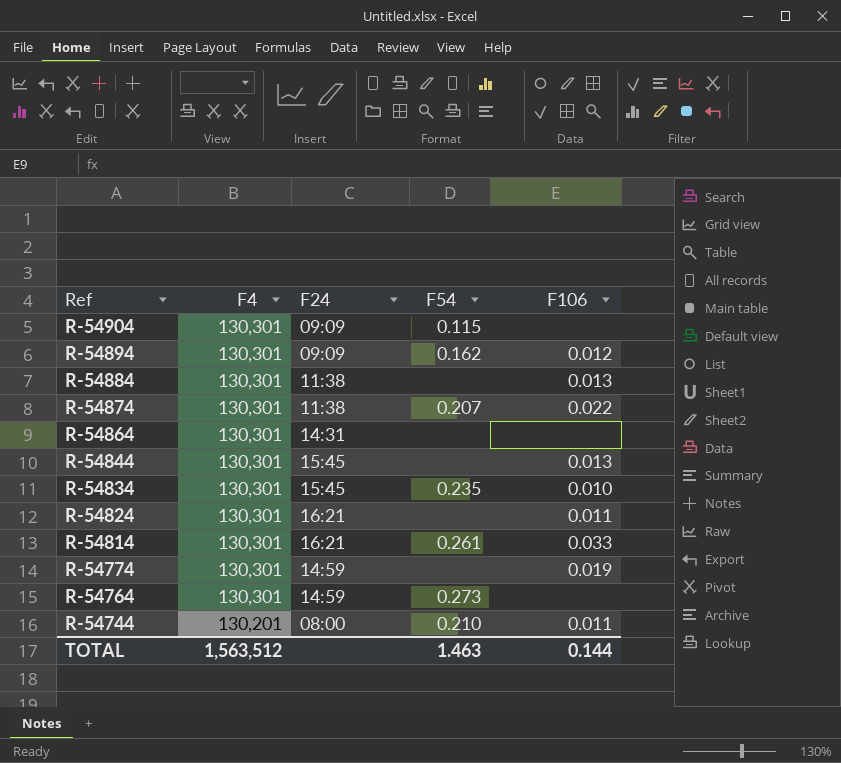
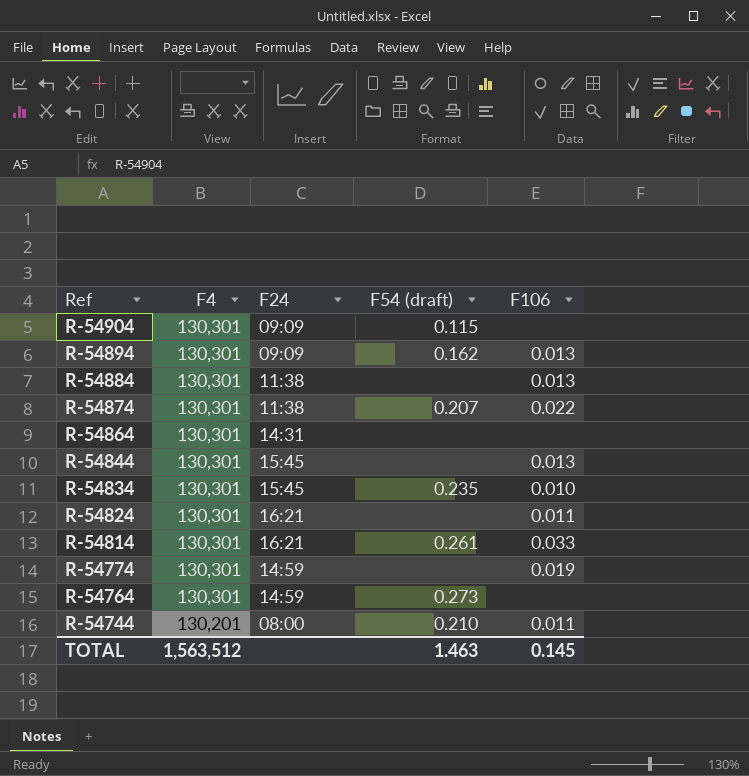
column name: F54 -> F54 (draft)
R-54894 | F106: 0.012 -> 0.013
TOTAL | F106: 0.144 -> 0.145

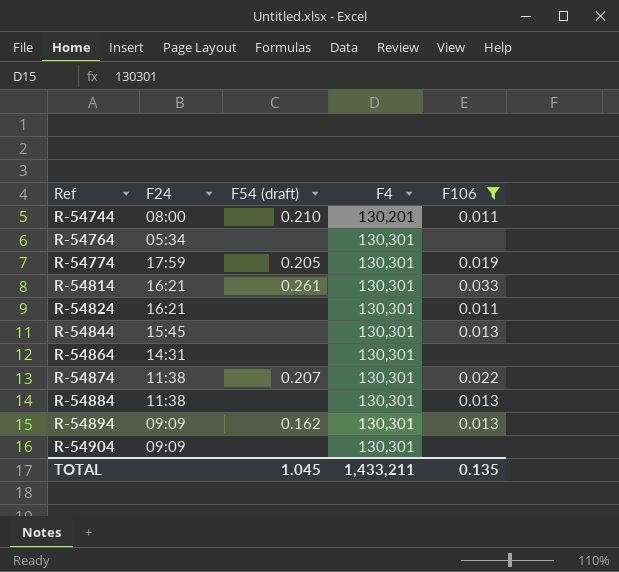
filter: none -> F106 != 0.010
row order: Ref descending -> Ref ascending
column F4 | position: 2 -> 4
R-54764 | F24: 14:59 -> 05:34
R-54764 | F54 (draft): 0.273 -> none
R-54774 | F24: 14:59 -> 17:59
R-54774 | F54 (draft): none -> 0.205
R-54904 | F54 (draft): 0.115 -> none
TOTAL | F54 (draft): 1.463 -> 1.045
TOTAL | F4: 1,563,512 -> 1,433,211
TOTAL | F106: 0.145 -> 0.135

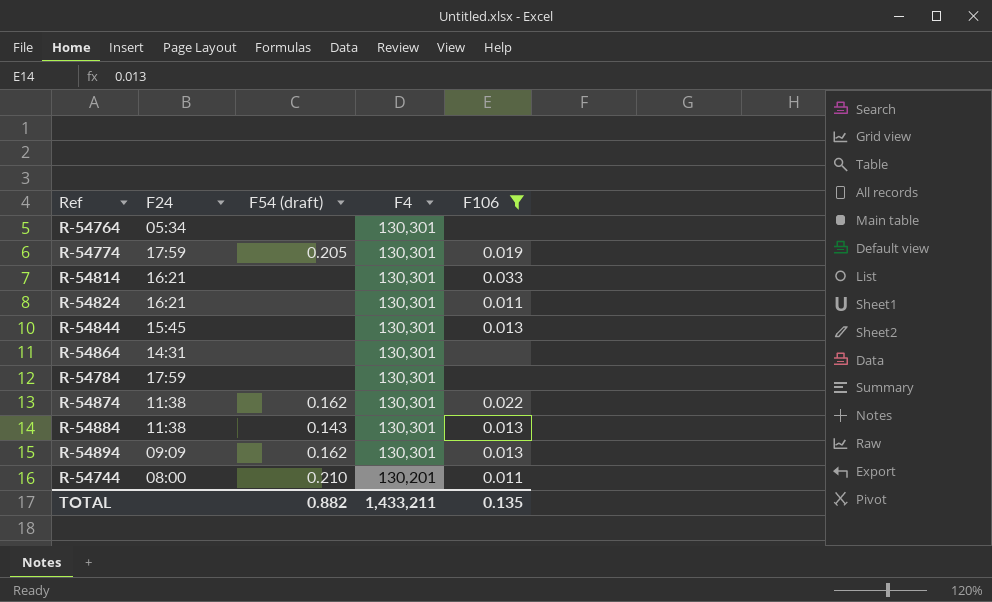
row order: Ref ascending -> F4 descending
row R-54904: 09:09 | none | 130,301 | none -> none
R-54814 | F54 (draft): 0.261 -> none
row R-54784: none -> 17:59 | none | 130,301 | none
R-54874 | F54 (draft): 0.207 -> 0.162
R-54884 | F54 (draft): none -> 0.143
TOTAL | F54 (draft): 1.045 -> 0.882

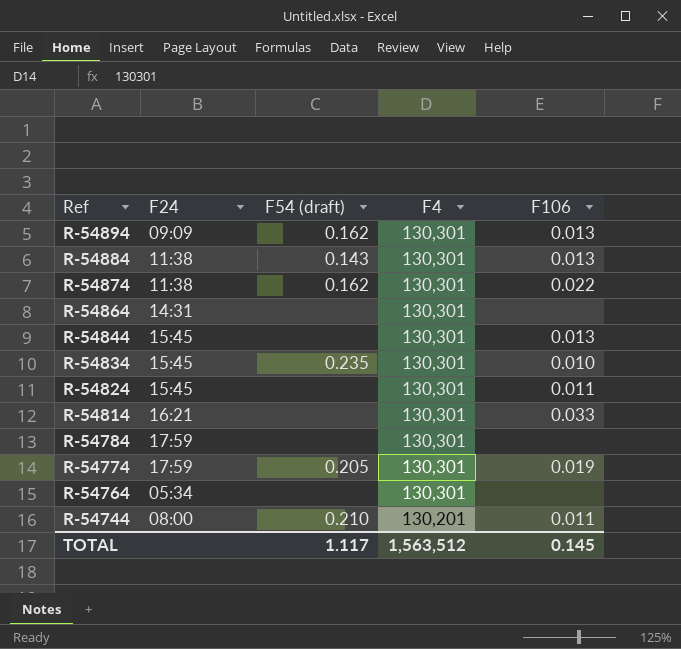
filter: F106 != 0.010 -> none
row order: F4 descending -> Ref descending
R-54824 | F24: 16:21 -> 15:45
TOTAL | F54 (draft): 0.882 -> 1.117
TOTAL | F4: 1,433,211 -> 1,563,512
TOTAL | F106: 0.135 -> 0.145

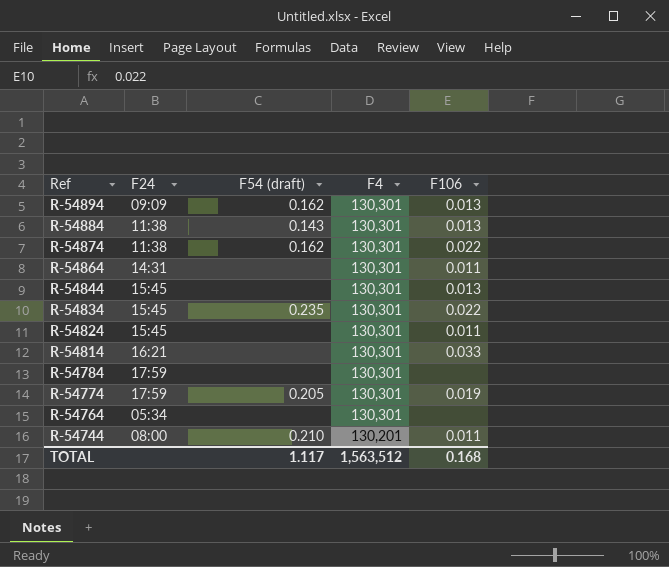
R-54864 | F106: none -> 0.011
R-54834 | F106: 0.010 -> 0.022
TOTAL | F106: 0.145 -> 0.168

